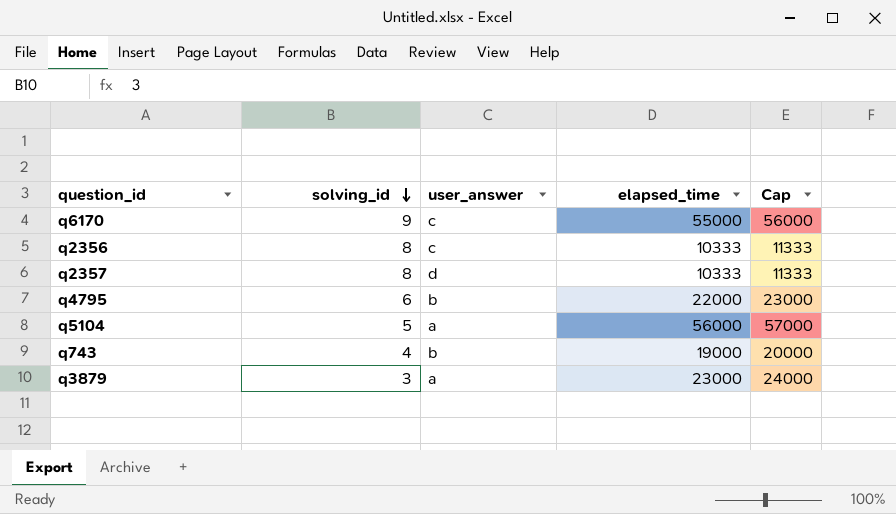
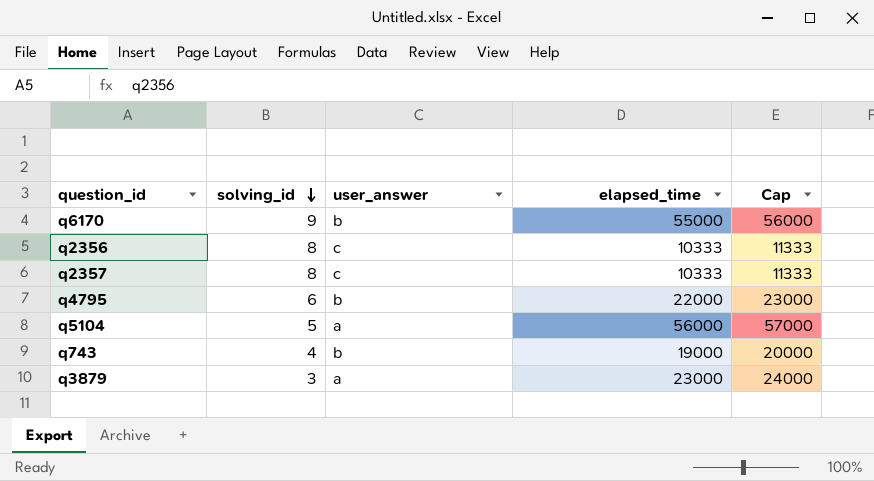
q6170 | user_answer: c -> b
q2357 | user_answer: d -> c

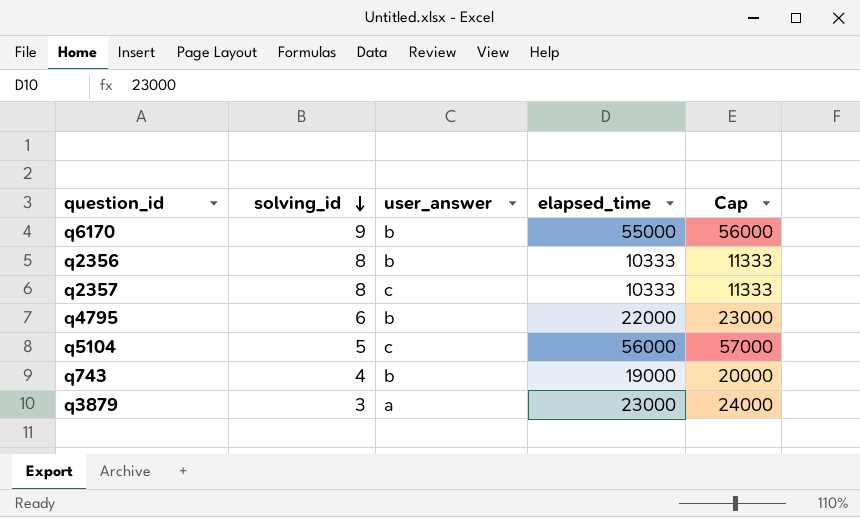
q2356 | user_answer: c -> b
q5104 | user_answer: a -> c

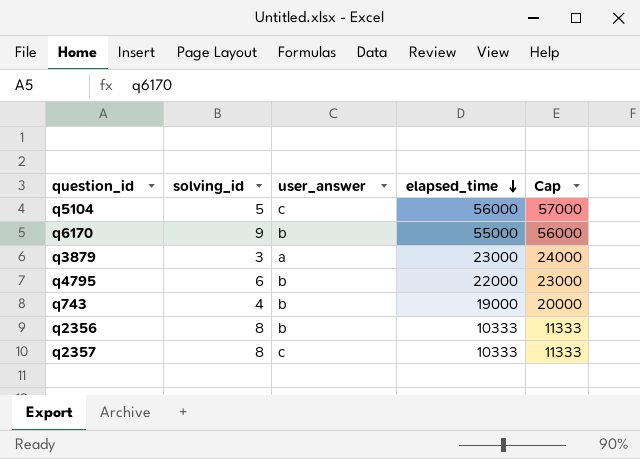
row order: solving_id descending -> elapsed_time descending

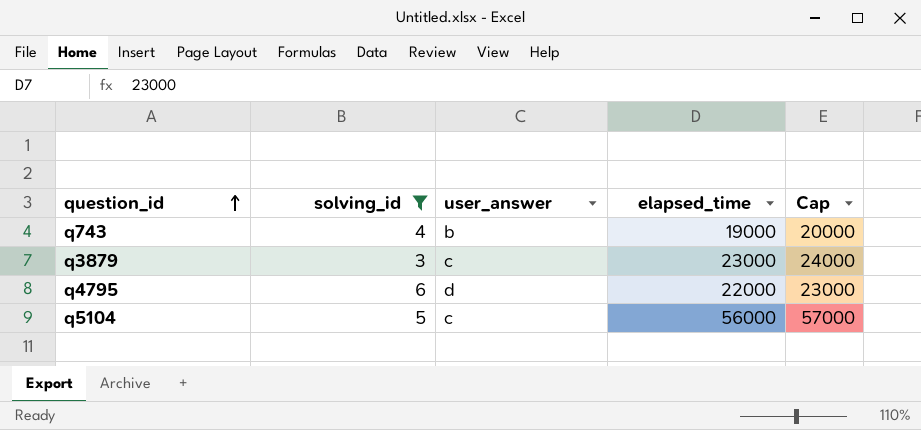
filter: none -> solving_id <= 6
row order: elapsed_time descending -> question_id ascending
q3879 | user_answer: a -> c
q4795 | user_answer: b -> d

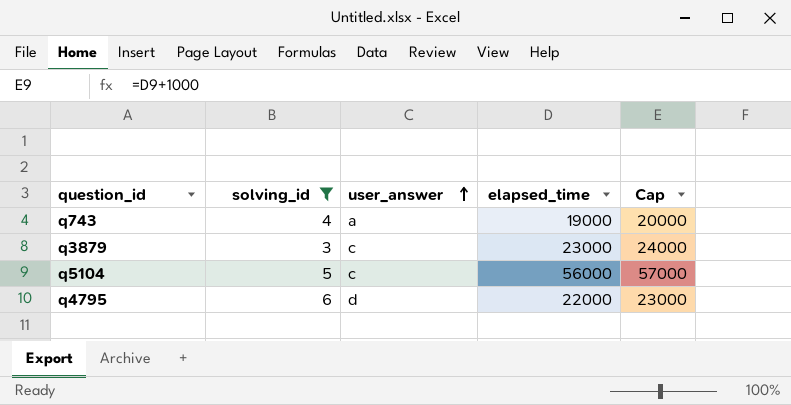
row order: question_id ascending -> user_answer ascending
q743 | user_answer: b -> a

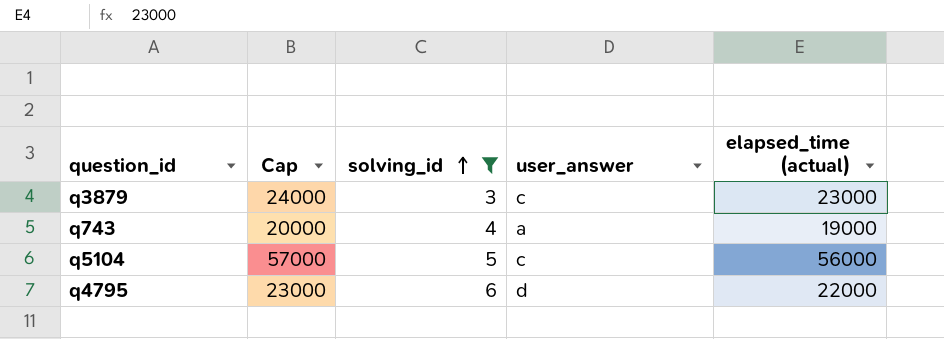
row order: user_answer ascending -> solving_id ascending
column Cap | position: 5 -> 2
column name: elapsed_time -> elapsed_time (actual)

